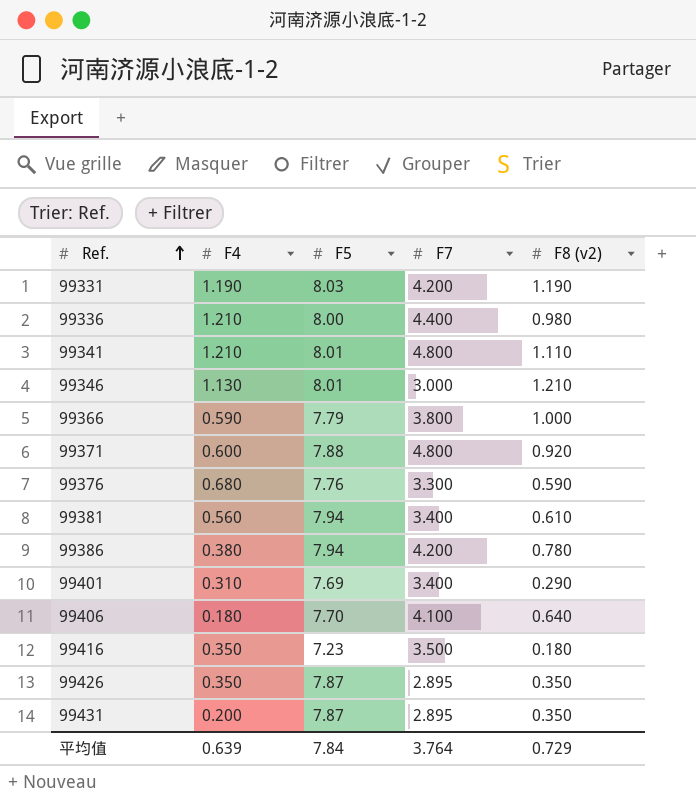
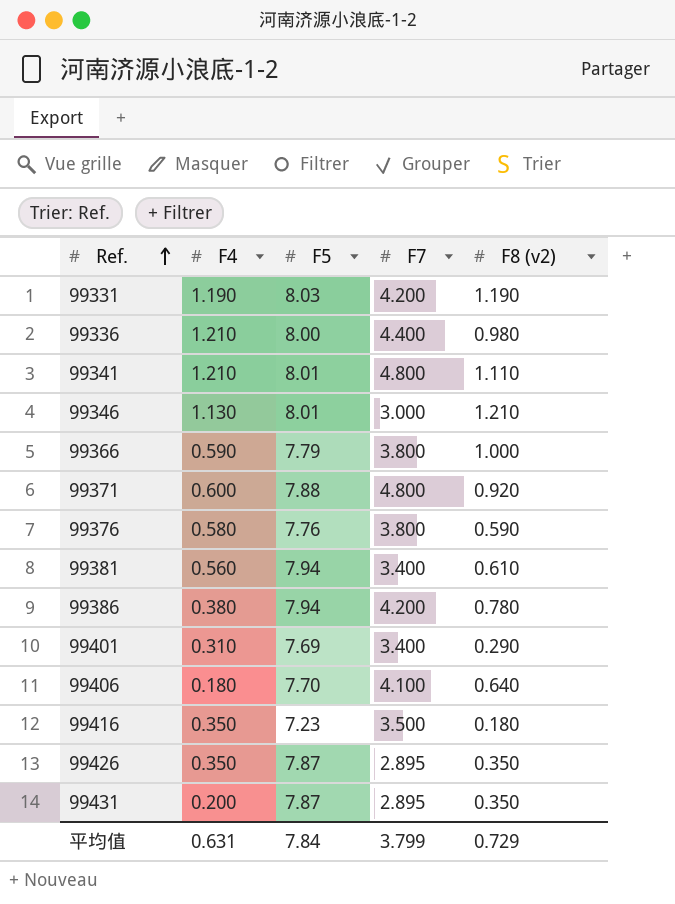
99376 | F4: 0.680 -> 0.580
99376 | F7: 3.300 -> 3.800
平均值 | F4: 0.639 -> 0.631
平均值 | F7: 3.764 -> 3.799

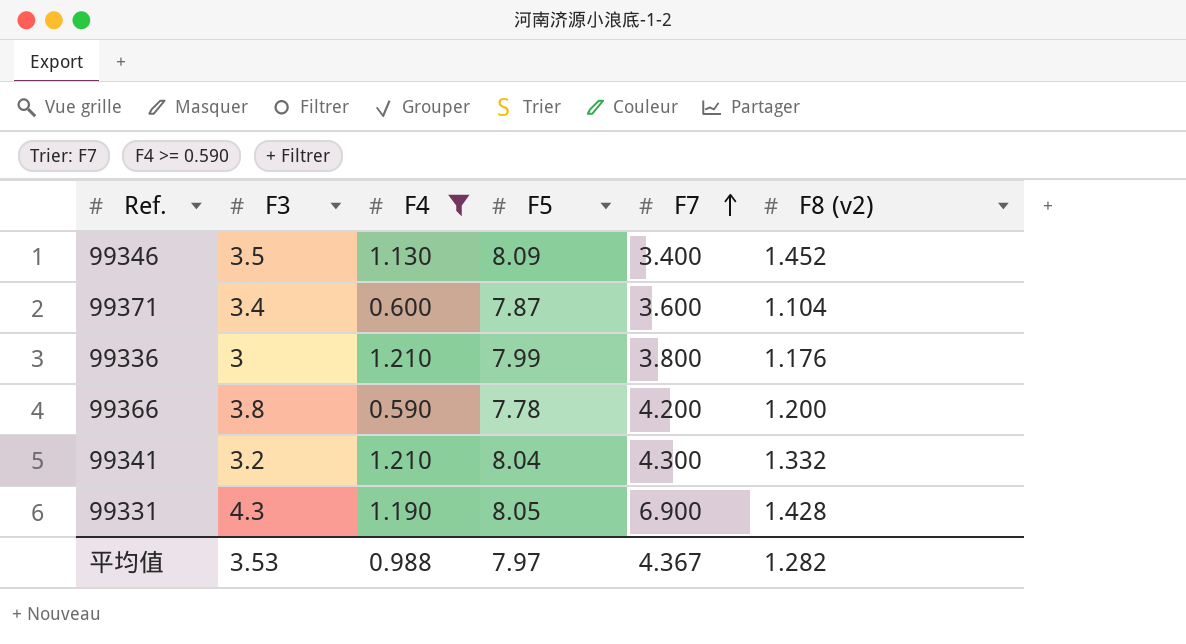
filter: none -> F4 >= 0.590
row order: Ref. ascending -> F7 ascending
column F3 | position: none -> 2
99346 | F5: 8.01 -> 8.09
99346 | F7: 3.000 -> 3.400
99346 | F8 (v2): 1.210 -> 1.452
99371 | F5: 7.88 -> 7.87
99371 | F7: 4.800 -> 3.600
99371 | F8 (v2): 0.920 -> 1.104
99336 | F5: 8.00 -> 7.99
99336 | F7: 4.400 -> 3.800
99336 | F8 (v2): 0.980 -> 1.176
99366 | F5: 7.79 -> 7.78
99366 | F7: 3.800 -> 4.200
99366 | F8 (v2): 1.000 -> 1.200
99341 | F5: 8.01 -> 8.04
99341 | F7: 4.800 -> 4.300
99341 | F8 (v2): 1.110 -> 1.332
99331 | F5: 8.03 -> 8.05
99331 | F7: 4.200 -> 6.900
99331 | F8 (v2): 1.190 -> 1.428
平均值 | F4: 0.631 -> 0.988
平均值 | F5: 7.84 -> 7.97
平均值 | F7: 3.799 -> 4.367
平均值 | F8 (v2): 0.729 -> 1.282

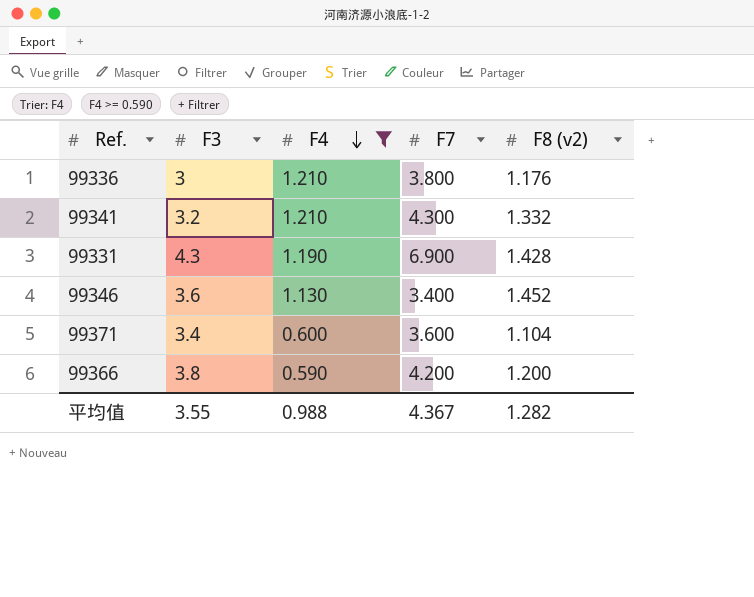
row order: F7 ascending -> F4 descending
column F5 | position: 4 -> none
99346 | F3: 3.5 -> 3.6
平均值 | F3: 3.53 -> 3.55

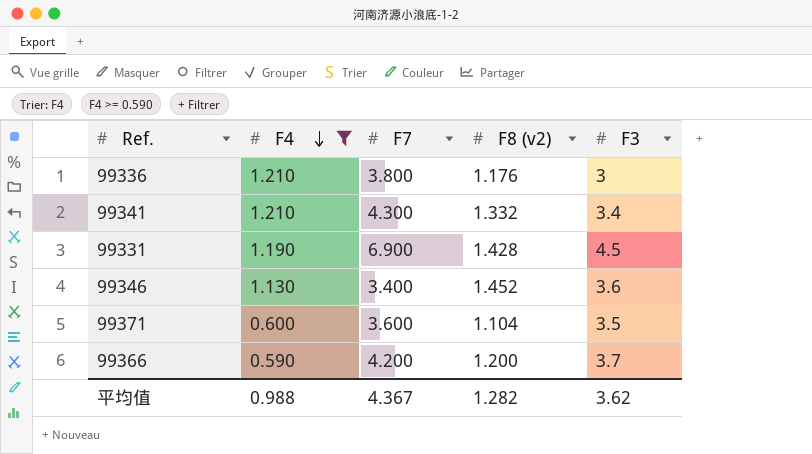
column F3 | position: 2 -> 5
99341 | F3: 3.2 -> 3.4
99331 | F3: 4.3 -> 4.5
99371 | F3: 3.4 -> 3.5
99366 | F3: 3.8 -> 3.7
平均值 | F3: 3.55 -> 3.62

